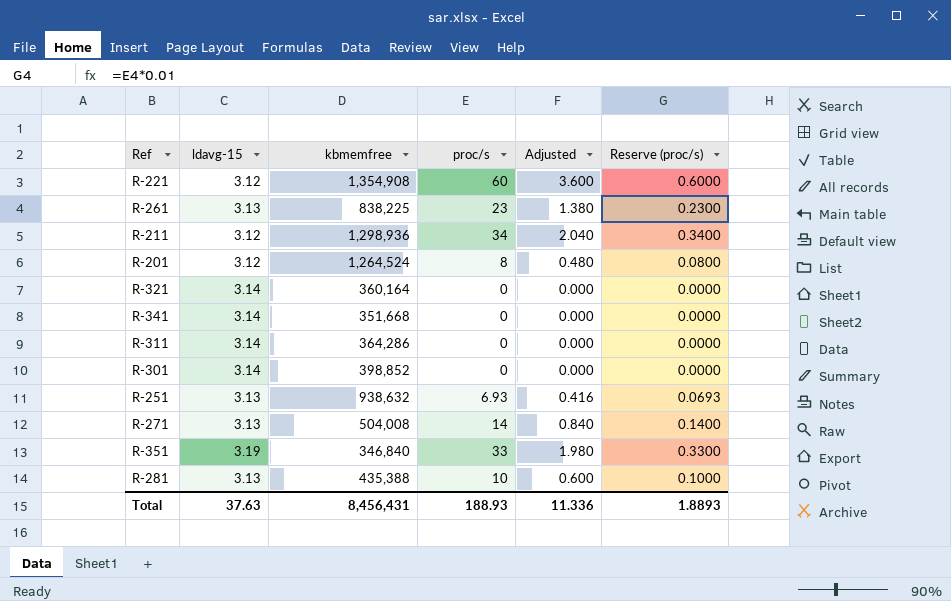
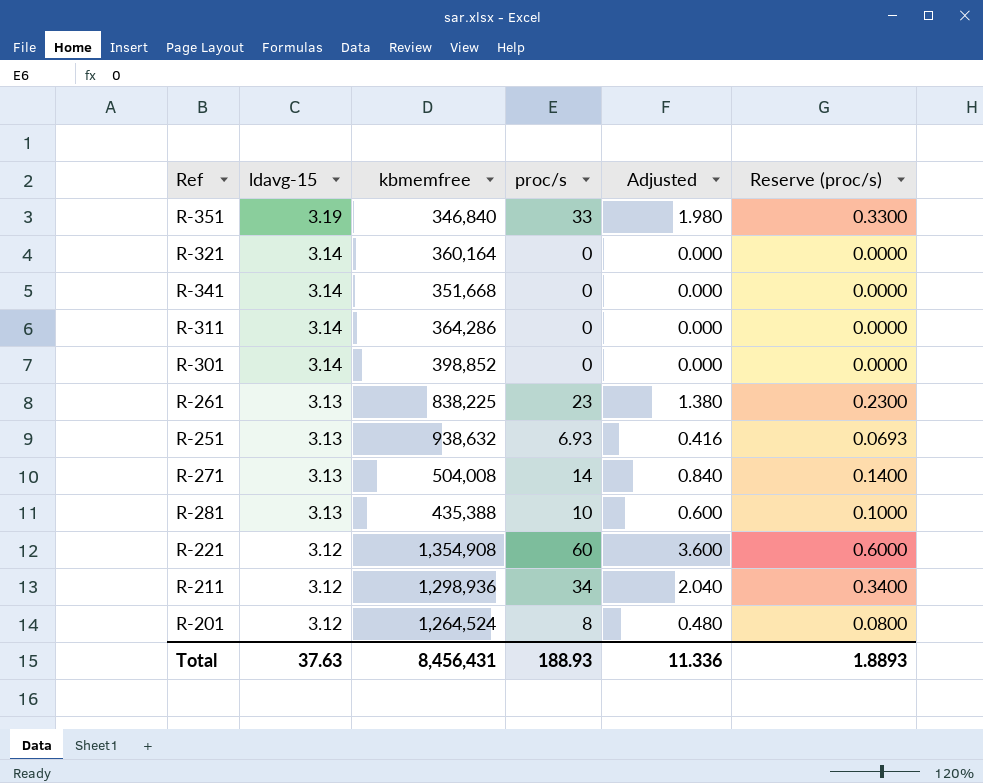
row order: none -> ldavg-15 descending

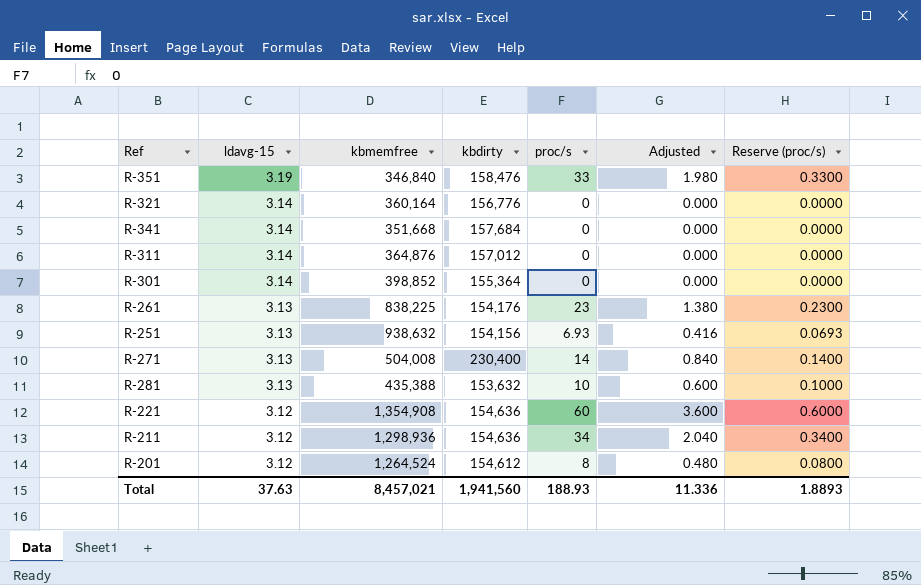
column kbdirty | position: none -> 4
R-311 | kbmemfree: 364,286 -> 364,876
Total | kbmemfree: 8,456,431 -> 8,457,021

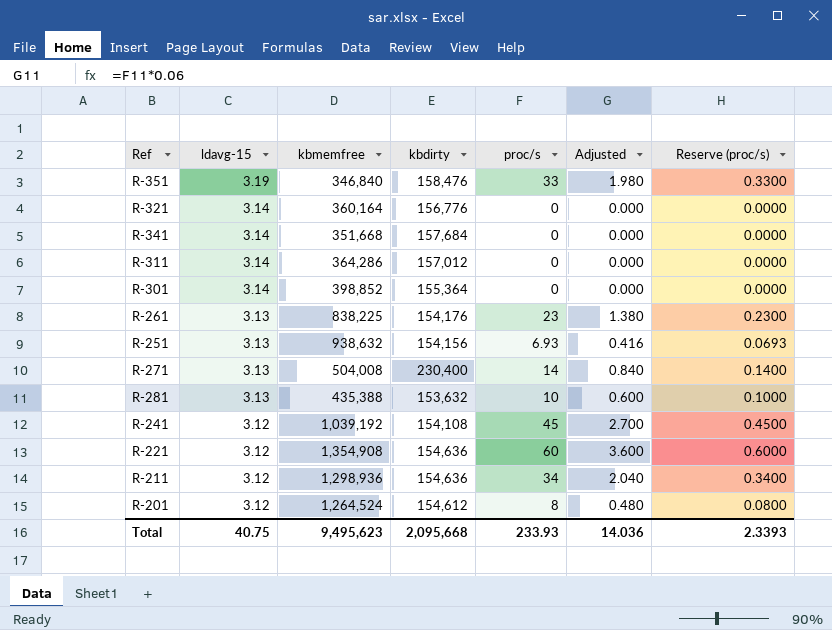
R-311 | kbmemfree: 364,876 -> 364,286
row R-241: none -> 3.12 | 1,039,192 | 154,108 | 45 | 2.700 | 0.4500
Total | ldavg-15: 37.63 -> 40.75
Total | kbmemfree: 8,457,021 -> 9,495,623
Total | kbdirty: 1,941,560 -> 2,095,668
Total | proc/s: 188.93 -> 233.93
Total | Adjusted: 11.336 -> 14.036
Total | Reserve (proc/s): 1.8893 -> 2.3393

